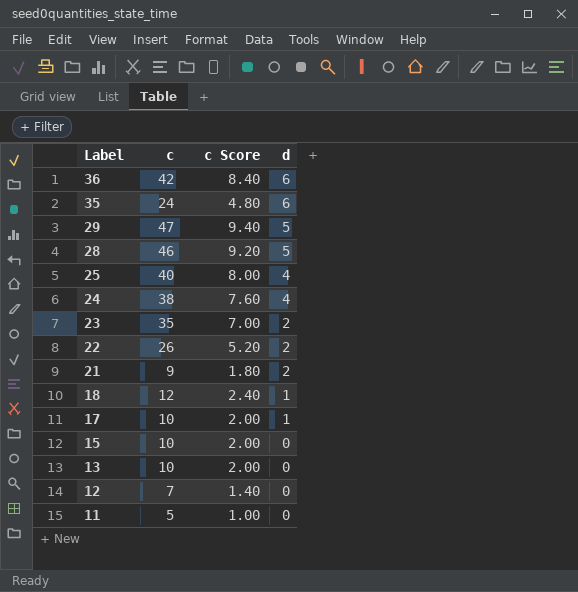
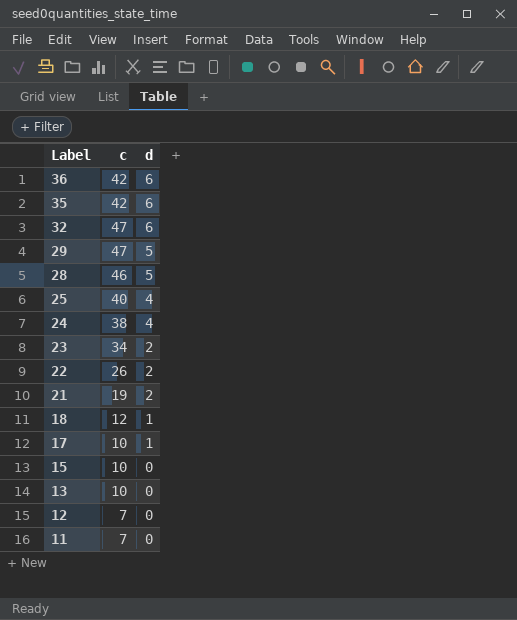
column c Score | formula: [c] * 0.2 -> none
35 | c: 24 -> 42
row 32: none -> 47 | 6
23 | c: 35 -> 34
21 | c: 9 -> 19
11 | c: 5 -> 7

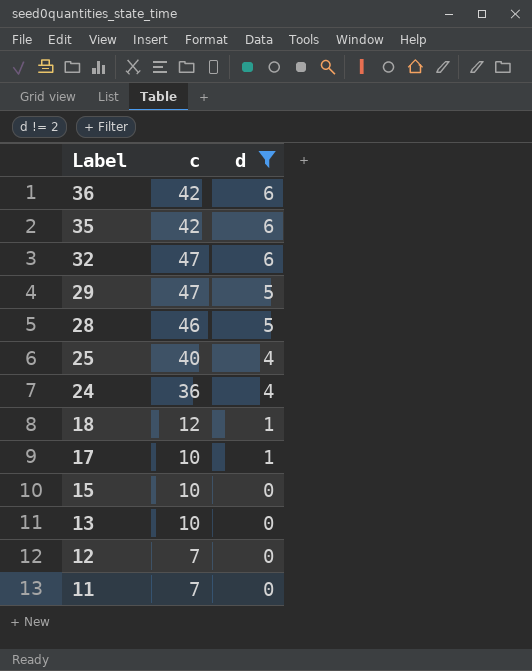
filter: none -> d != 2
24 | c: 38 -> 36

